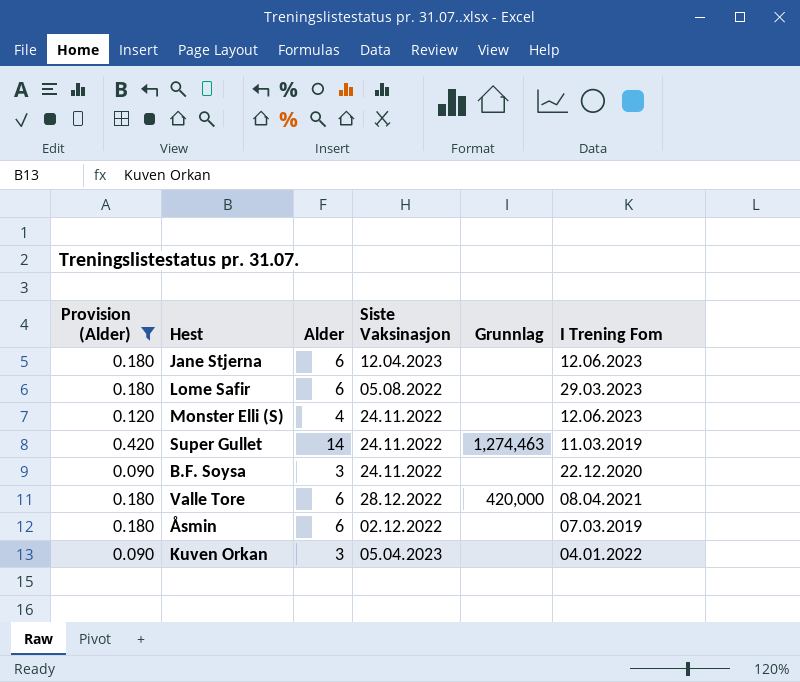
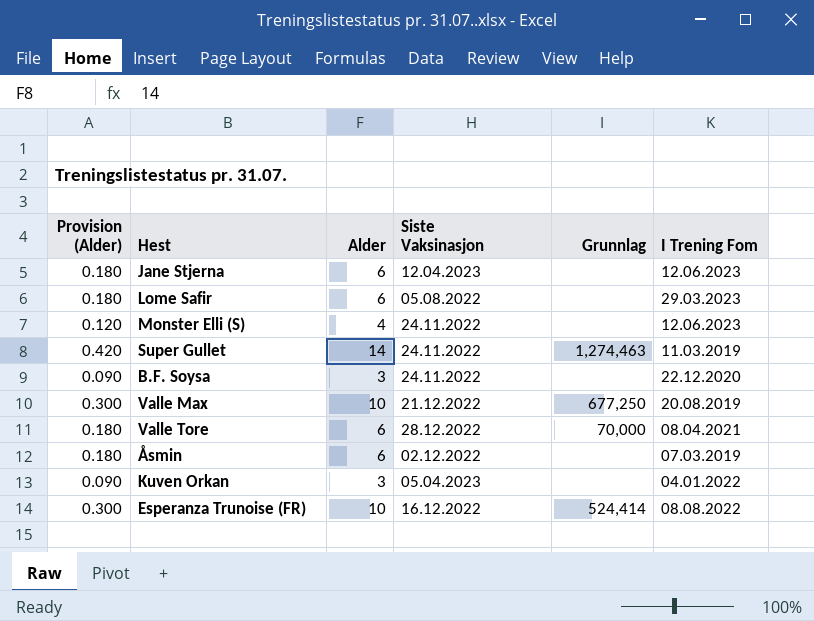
filter: Provision (Alder) != 0.300 -> none
Valle Tore | Grunnlag: 420,000 -> 70,000

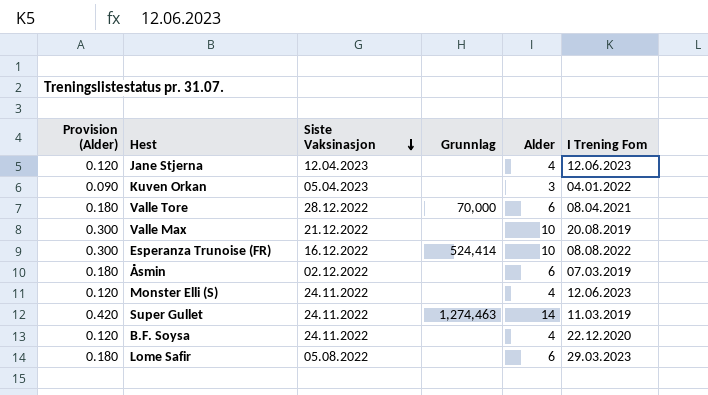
row order: none -> Siste Vaksinasjon descending
column Alder | position: 3 -> 5
Jane Stjerna | Provision (Alder): 0.180 -> 0.120
Jane Stjerna | Alder: 6 -> 4
Valle Max | Grunnlag: 677,250 -> none
B.F. Soysa | Provision (Alder): 0.090 -> 0.120
B.F. Soysa | Alder: 3 -> 4

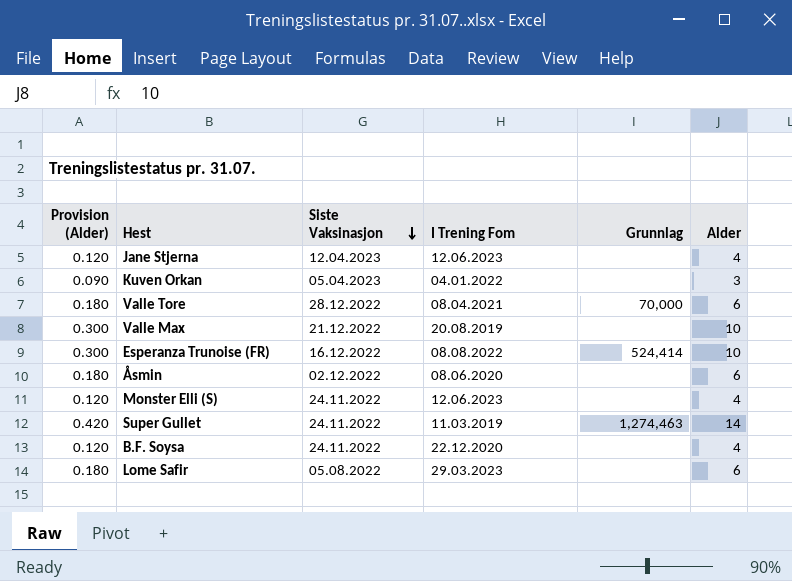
column I Trening Fom | position: 6 -> 4
Åsmin | I Trening Fom: 07.03.2019 -> 08.06.2020

